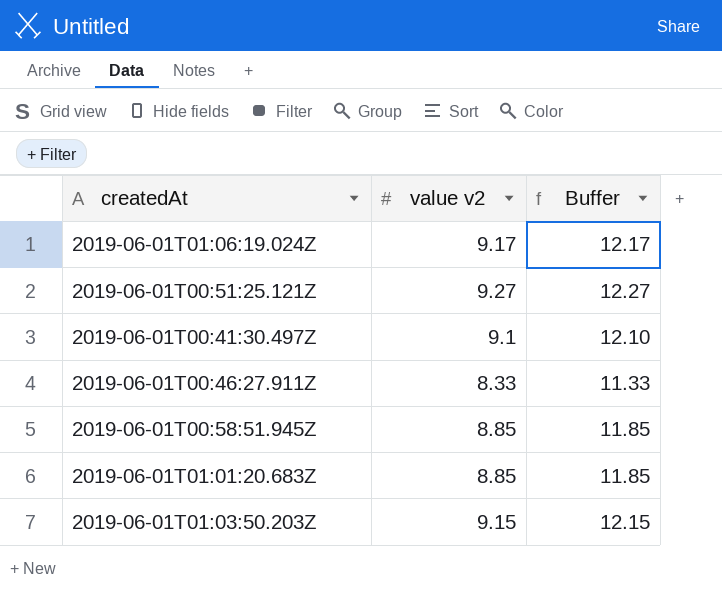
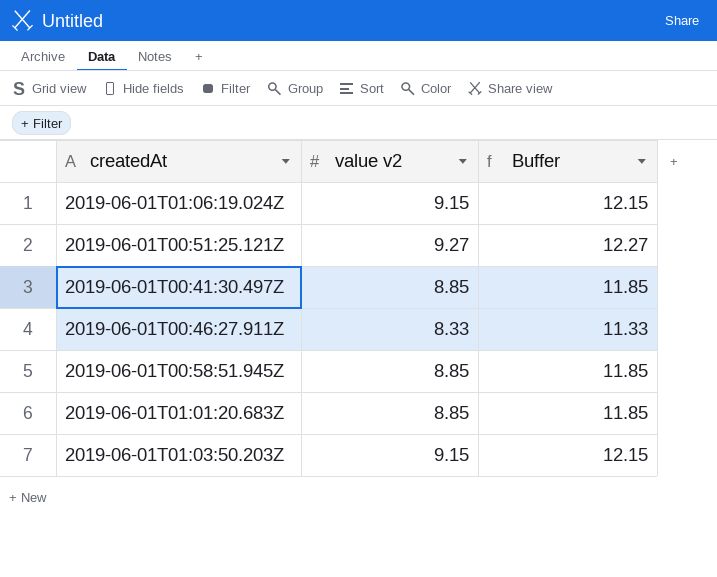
2019-06-01T01:06:19.024Z | value v2: 9.17 -> 9.15
2019-06-01T01:06:19.024Z | Buffer: 12.17 -> 12.15
2019-06-01T00:41:30.497Z | value v2: 9.1 -> 8.85
2019-06-01T00:41:30.497Z | Buffer: 12.10 -> 11.85

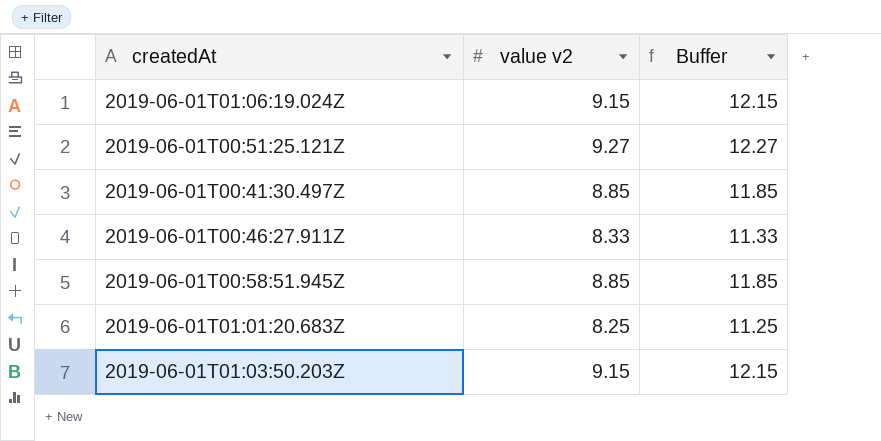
2019-06-01T01:01:20.683Z | value v2: 8.85 -> 8.25
2019-06-01T01:01:20.683Z | Buffer: 11.85 -> 11.25

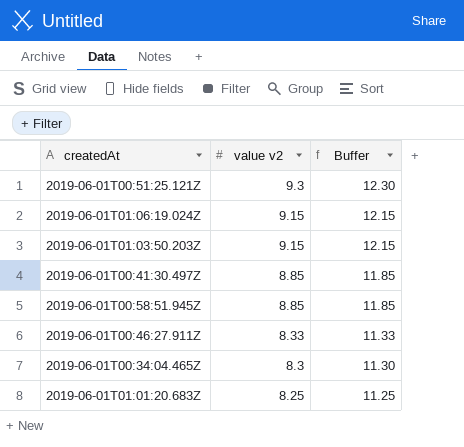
row order: none -> value v2 descending
2019-06-01T00:51:25.121Z | value v2: 9.27 -> 9.3
2019-06-01T00:51:25.121Z | Buffer: 12.27 -> 12.30
row 2019-06-01T00:34:04.465Z: none -> 8.3 | 11.30

